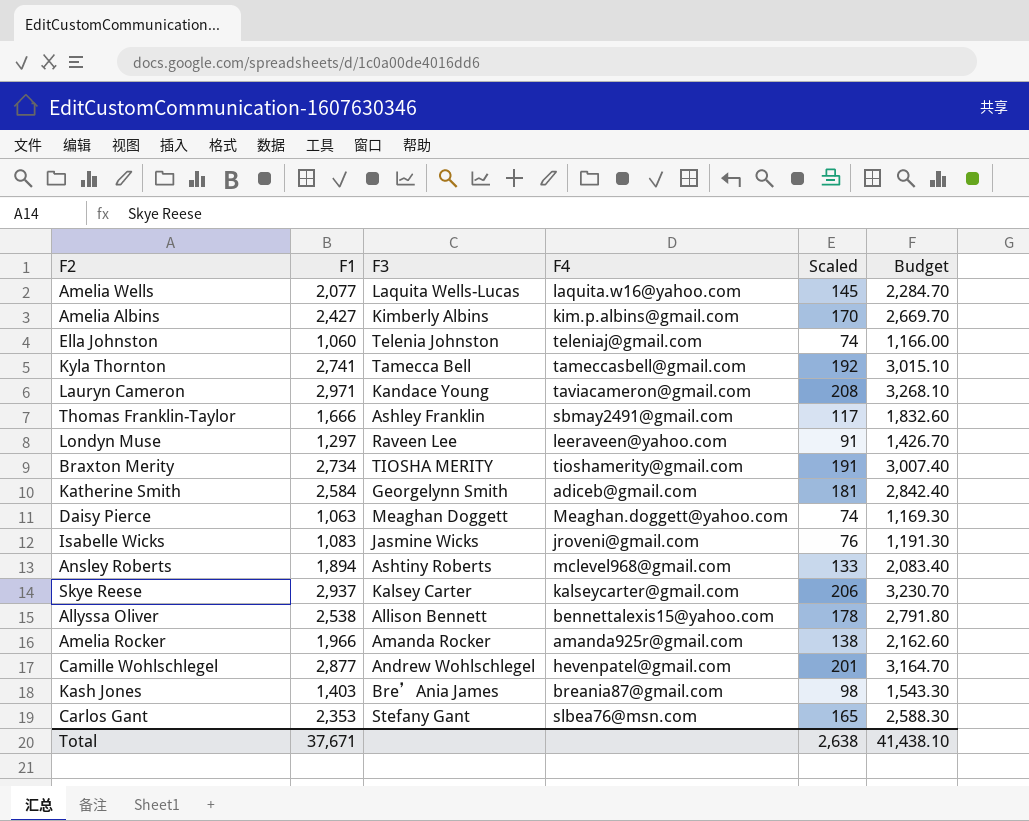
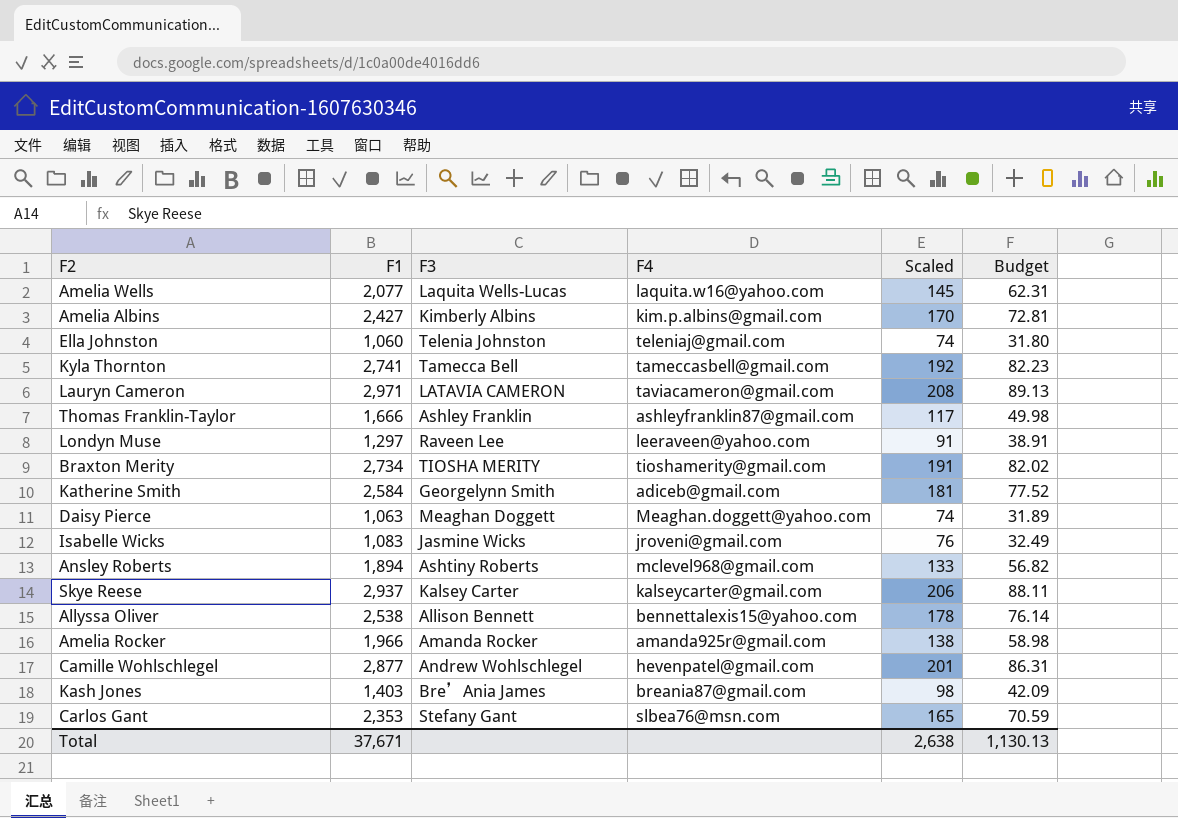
column Budget | formula: [F1] * 1.1 -> [F1] * 0.03
Lauryn Cameron | F3: Kandace Young -> LATAVIA CAMERON
Thomas Franklin-Taylor | F4: sbmay2491@gmail.com -> ashleyfranklin87@gmail.com
Total | Budget: 41,438.10 -> 1,130.13

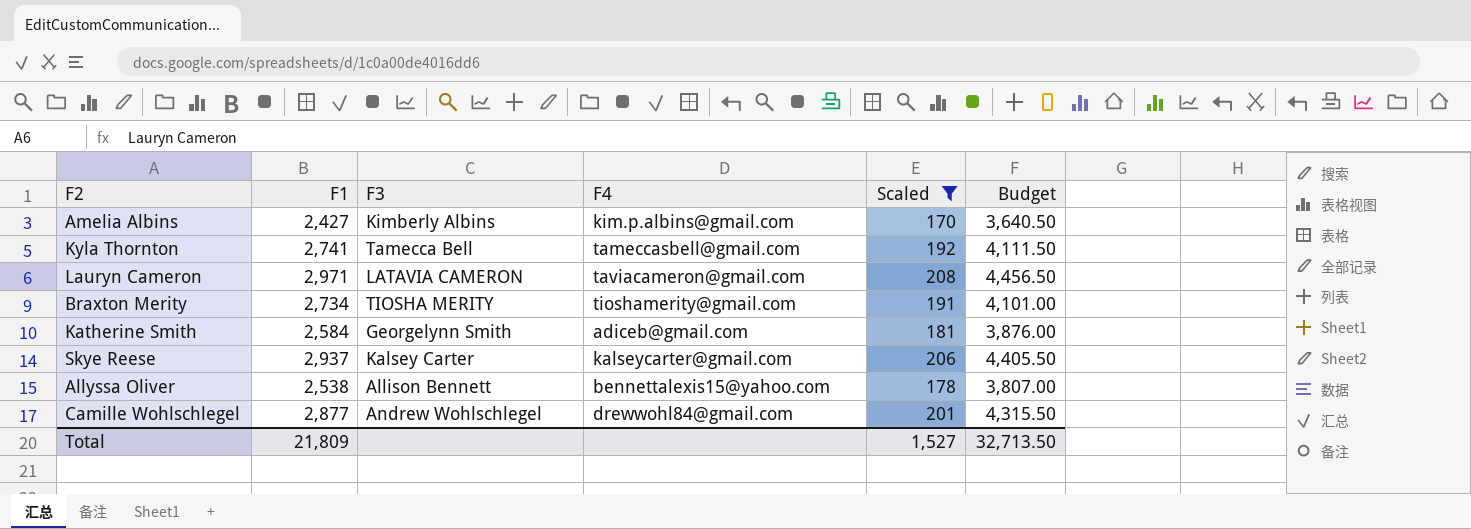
filter: none -> Scaled >= 170
column Budget | formula: [F1] * 0.03 -> [F1] * 1.5
Camille Wohlschlegel | F4: hevenpatel@gmail.com -> drewwohl84@gmail.com
Total | F1: 37,671 -> 21,809
Total | Scaled: 2,638 -> 1,527
Total | Budget: 1,130.13 -> 32,713.50

